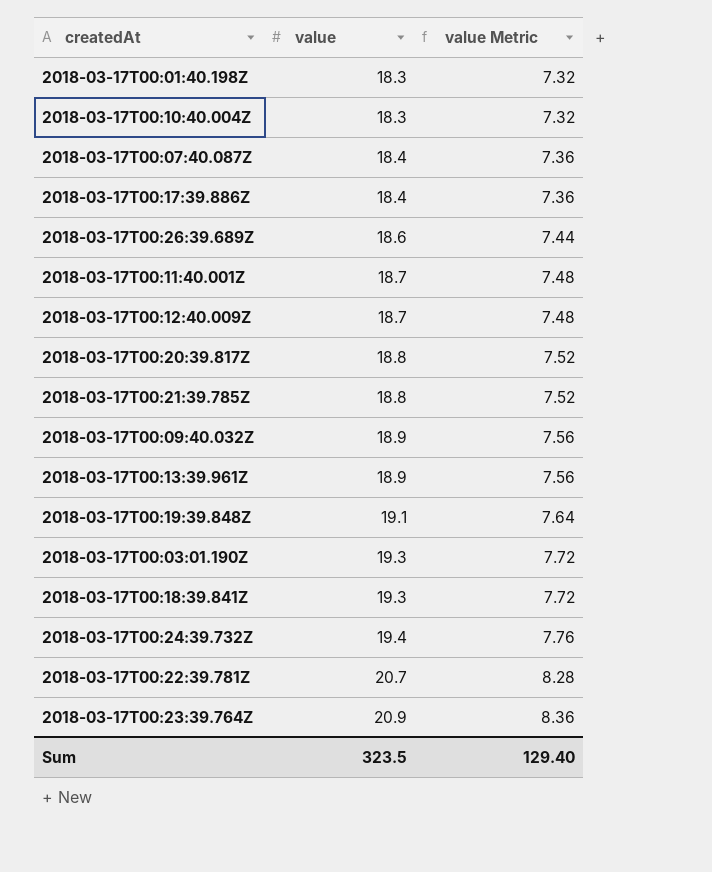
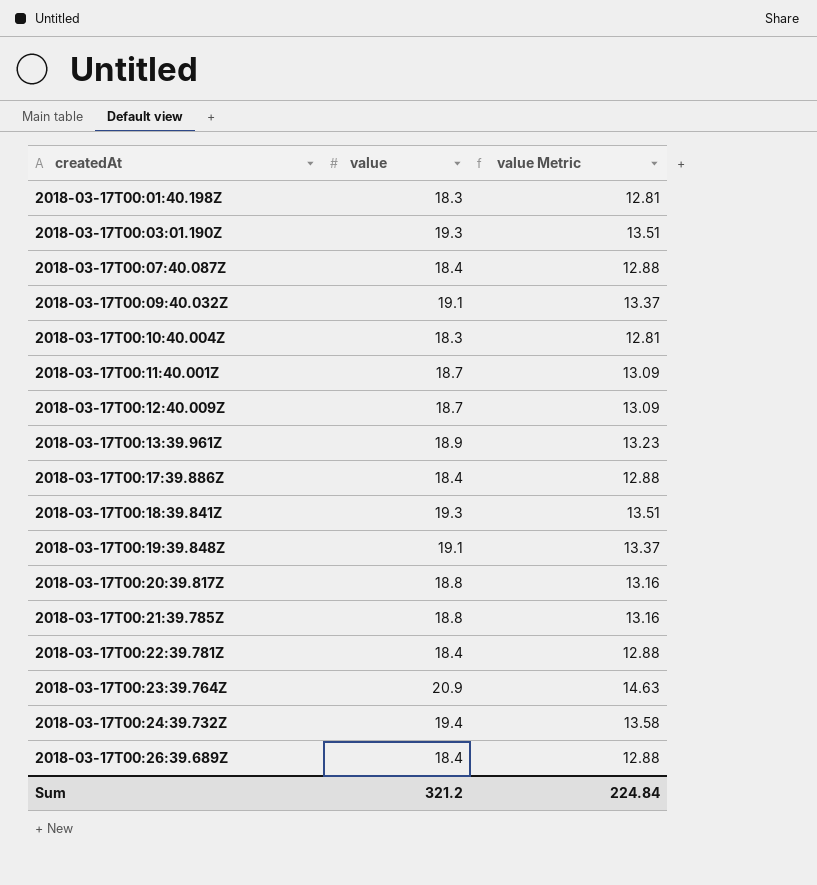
row order: value ascending -> createdAt ascending
column value Metric | formula: [value] * 0.4 -> [value] * 0.7
2018-03-17T00:09:40.032Z | value: 18.9 -> 19.1
2018-03-17T00:22:39.781Z | value: 20.7 -> 18.4
2018-03-17T00:26:39.689Z | value: 18.6 -> 18.4
Sum | value: 323.5 -> 321.2
Sum | value Metric: 129.40 -> 224.84

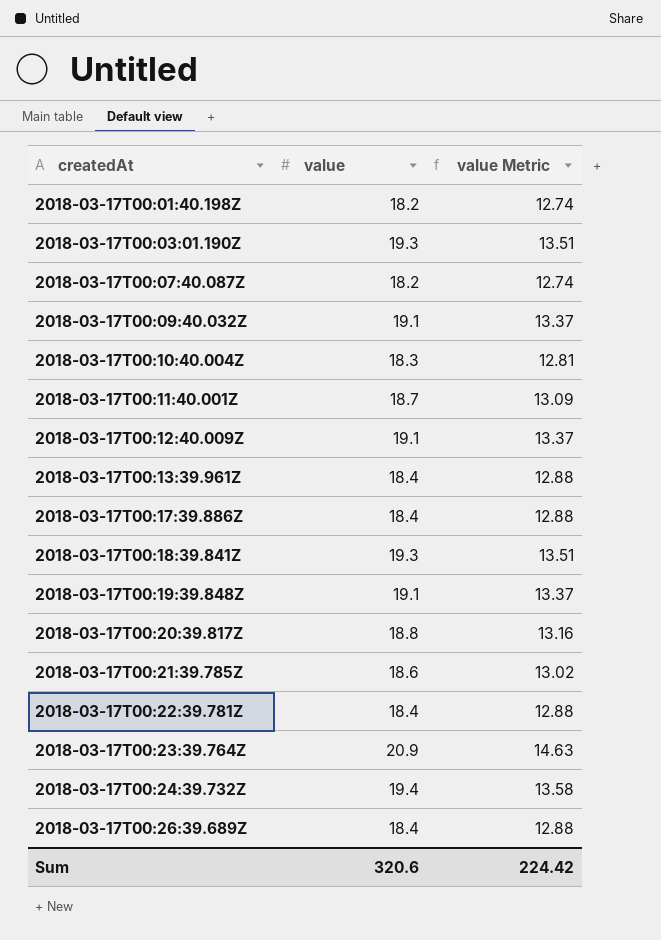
2018-03-17T00:01:40.198Z | value: 18.3 -> 18.2
2018-03-17T00:01:40.198Z | value Metric: 12.81 -> 12.74
2018-03-17T00:07:40.087Z | value: 18.4 -> 18.2
2018-03-17T00:07:40.087Z | value Metric: 12.88 -> 12.74
2018-03-17T00:12:40.009Z | value: 18.7 -> 19.1
2018-03-17T00:12:40.009Z | value Metric: 13.09 -> 13.37
2018-03-17T00:13:39.961Z | value: 18.9 -> 18.4
2018-03-17T00:13:39.961Z | value Metric: 13.23 -> 12.88
2018-03-17T00:21:39.785Z | value: 18.8 -> 18.6
2018-03-17T00:21:39.785Z | value Metric: 13.16 -> 13.02
Sum | value: 321.2 -> 320.6
Sum | value Metric: 224.84 -> 224.42

